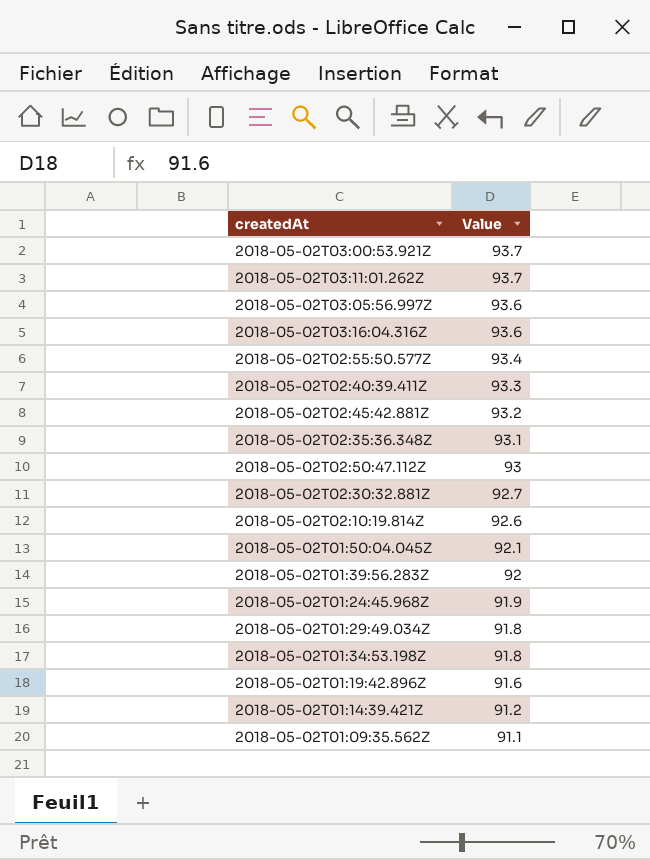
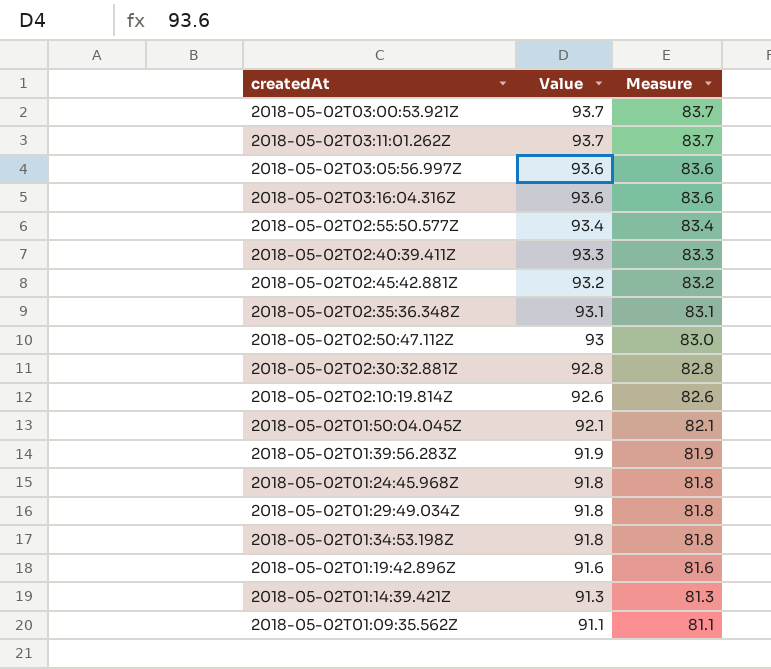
column Measure | formula: none -> [Value] - 10
2018-05-02T02:30:32.881Z | Value: 92.7 -> 92.8
2018-05-02T01:39:56.283Z | Value: 92 -> 91.9
2018-05-02T01:24:45.968Z | Value: 91.9 -> 91.8
2018-05-02T01:14:39.421Z | Value: 91.2 -> 91.3

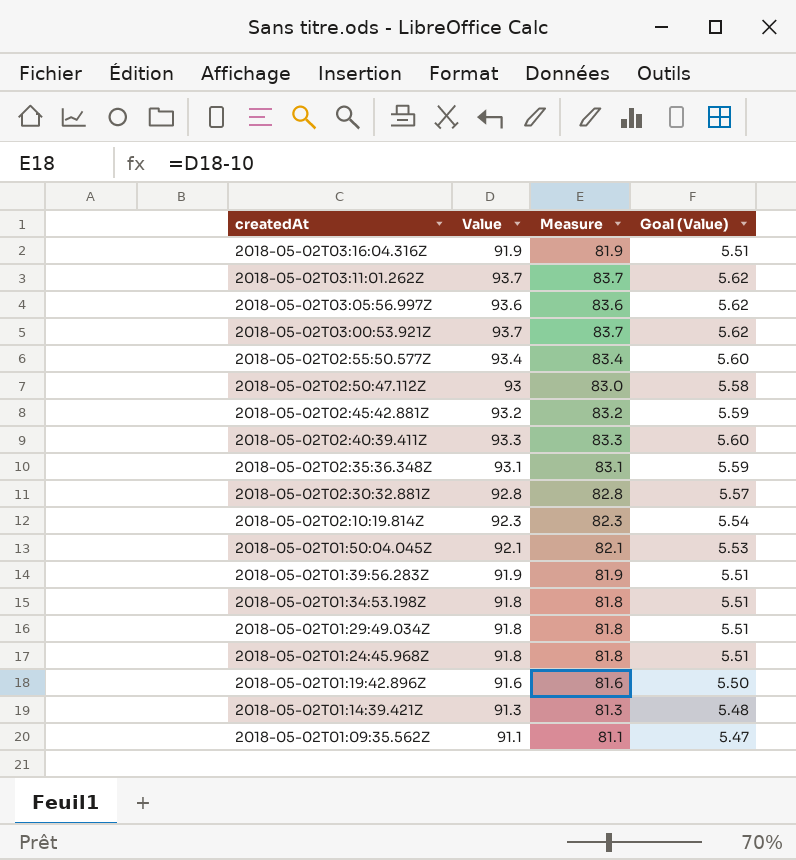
row order: Value descending -> createdAt descending
column Goal (Value) | formula: none -> [Value] * 0.06
2018-05-02T03:16:04.316Z | Value: 93.6 -> 91.9
2018-05-02T03:16:04.316Z | Measure: 83.6 -> 81.9
2018-05-02T02:10:19.814Z | Value: 92.6 -> 92.3
2018-05-02T02:10:19.814Z | Measure: 82.6 -> 82.3

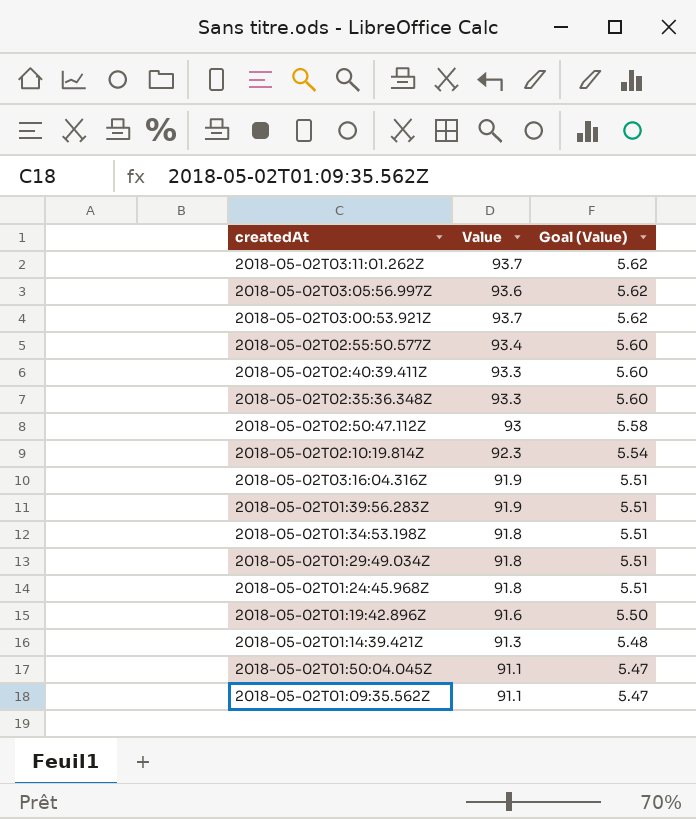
row order: createdAt descending -> Goal (Value) descending
column Measure | formula: [Value] - 10 -> none
row 2018-05-02T02:45:42.881Z: 93.2 | 83.2 | 5.59 -> none
row 2018-05-02T02:30:32.881Z: 92.8 | 82.8 | 5.57 -> none
2018-05-02T02:35:36.348Z | Value: 93.1 -> 93.3
2018-05-02T02:35:36.348Z | Goal (Value): 5.59 -> 5.60
2018-05-02T01:50:04.045Z | Value: 92.1 -> 91.1
2018-05-02T01:50:04.045Z | Goal (Value): 5.53 -> 5.47

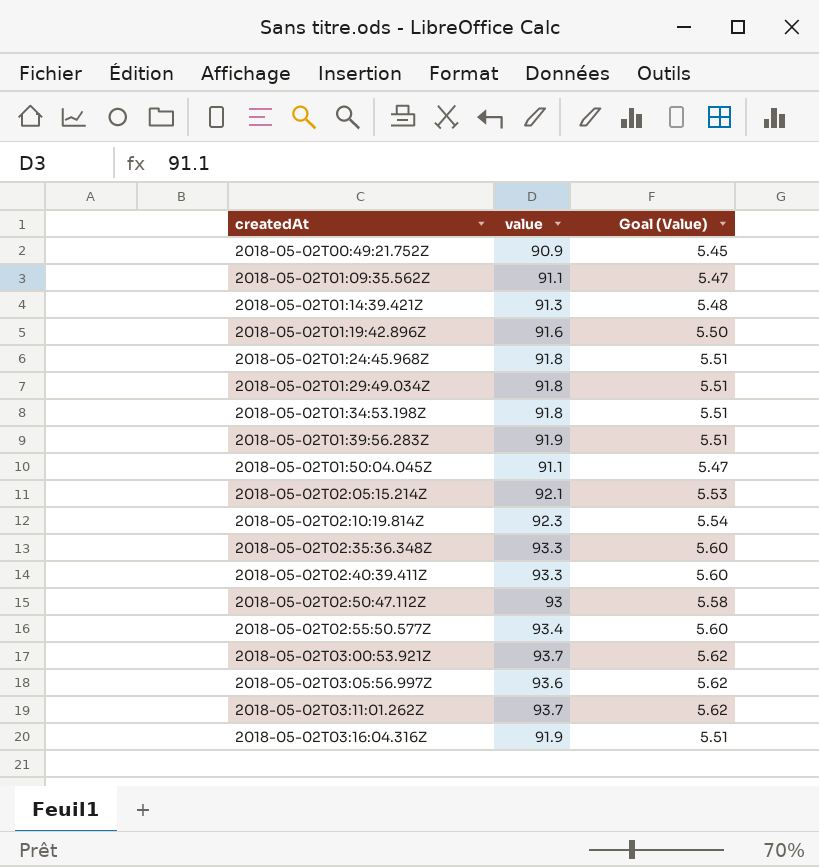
row order: Goal (Value) descending -> createdAt ascending
column name: Value -> value
row 2018-05-02T00:49:21.752Z: none -> 90.9 | 5.45
row 2018-05-02T02:05:15.214Z: none -> 92.1 | 5.53

